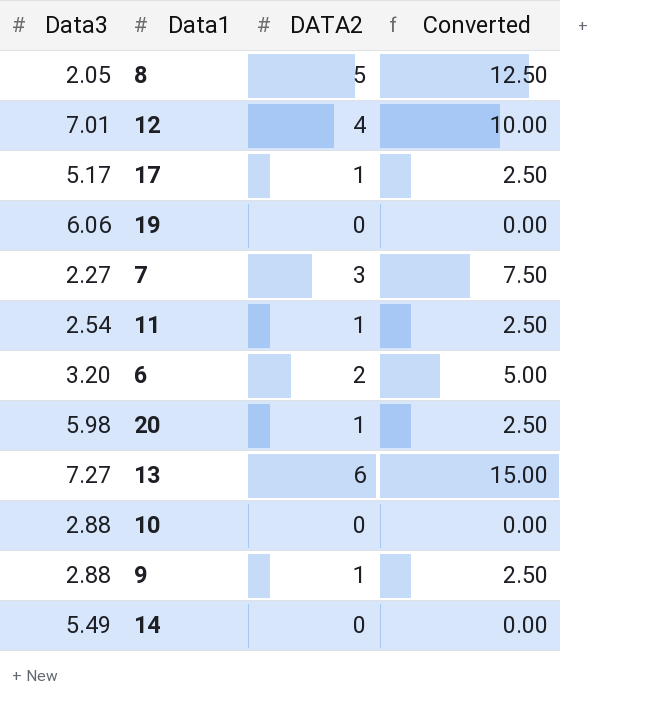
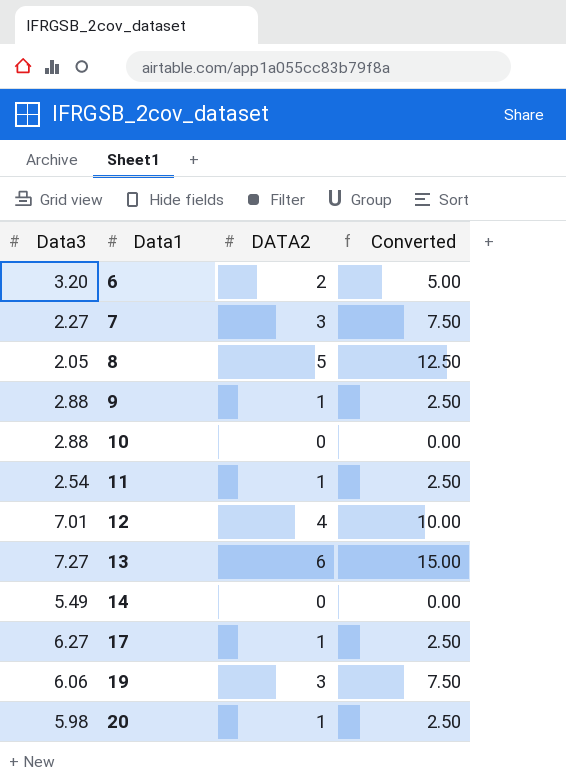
row order: none -> Data1 ascending
17 | Data3: 5.17 -> 6.27
19 | DATA2: 0 -> 3
19 | Converted: 0.00 -> 7.50

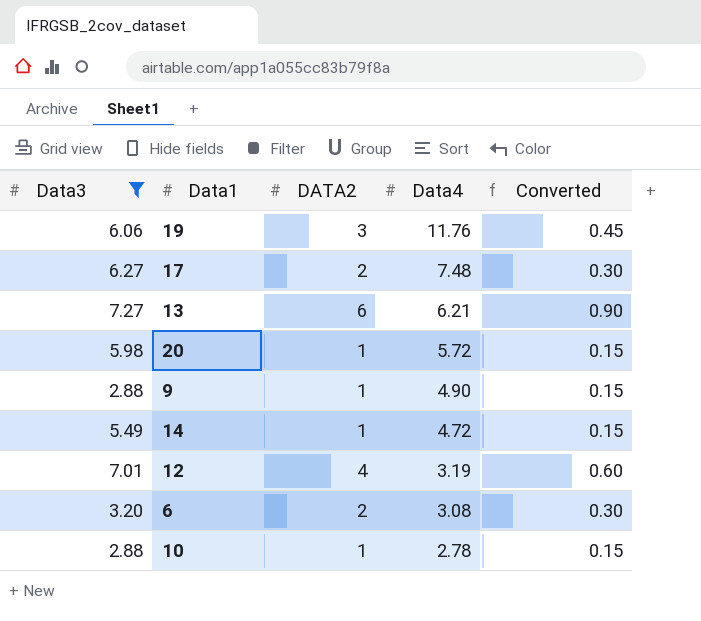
filter: none -> Data3 >= 2.88
row order: Data1 ascending -> Data4 descending
column Data4 | position: none -> 4
column Converted | formula: [DATA2] * 2.5 -> [DATA2] * 0.15
17 | DATA2: 1 -> 2
14 | DATA2: 0 -> 1
10 | DATA2: 0 -> 1

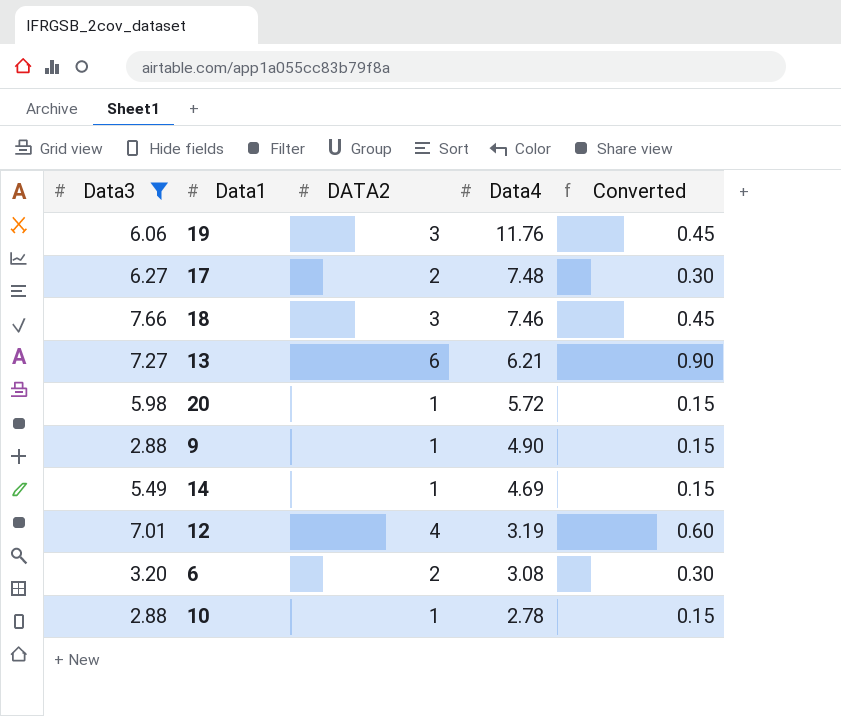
row 18: none -> 7.66 | 3 | 7.46 | 0.45
14 | Data4: 4.72 -> 4.69

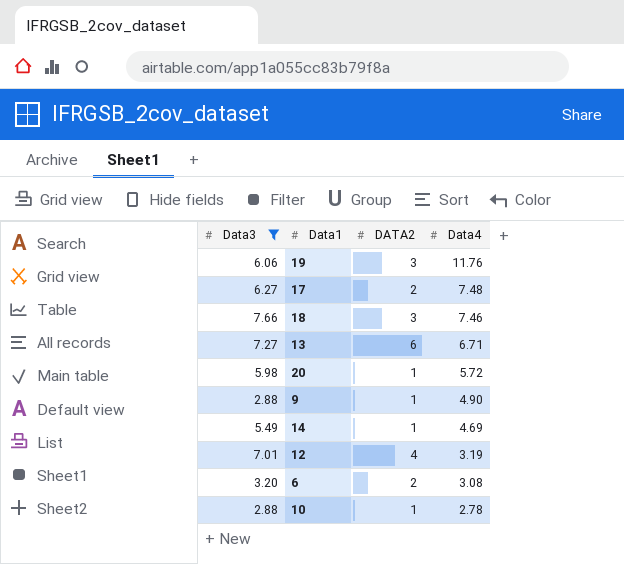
column Converted | formula: [DATA2] * 0.15 -> none
13 | Data4: 6.21 -> 6.71

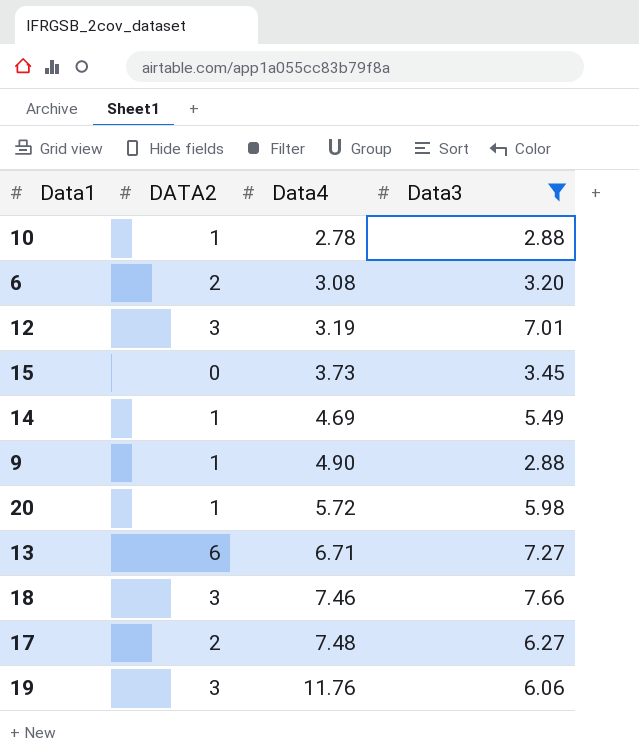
row order: Data4 descending -> Data4 ascending
column Data3 | position: 1 -> 4
12 | DATA2: 4 -> 3
row 15: none -> 0 | 3.73 | 3.45

